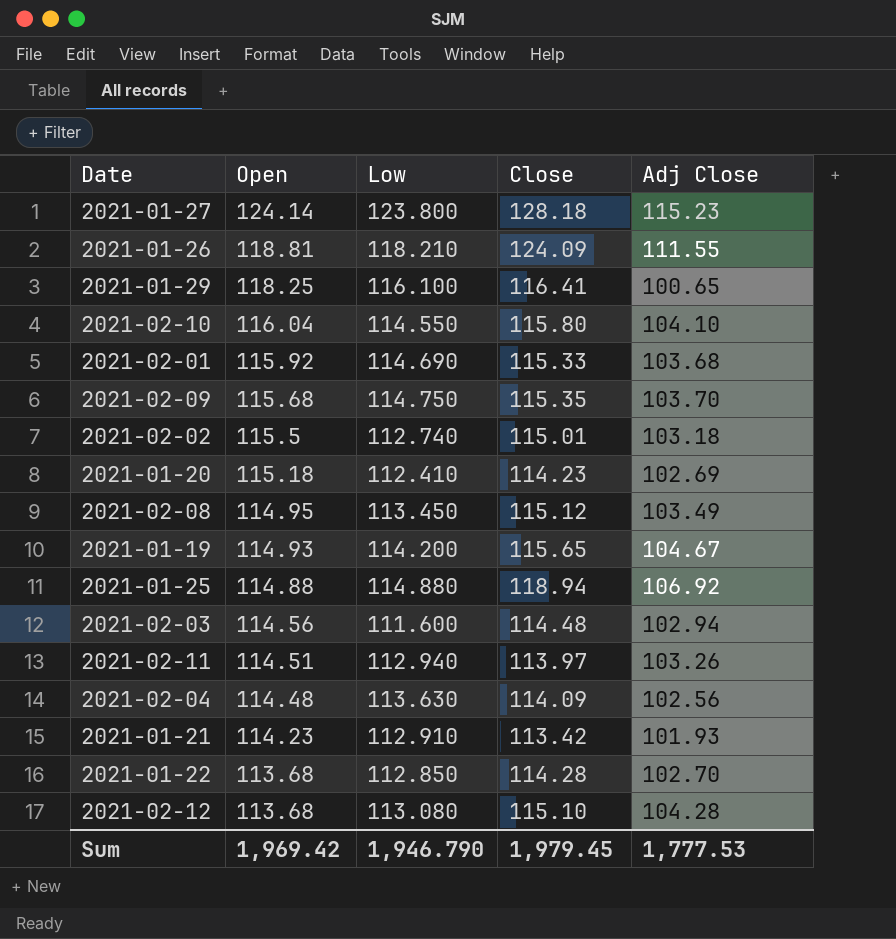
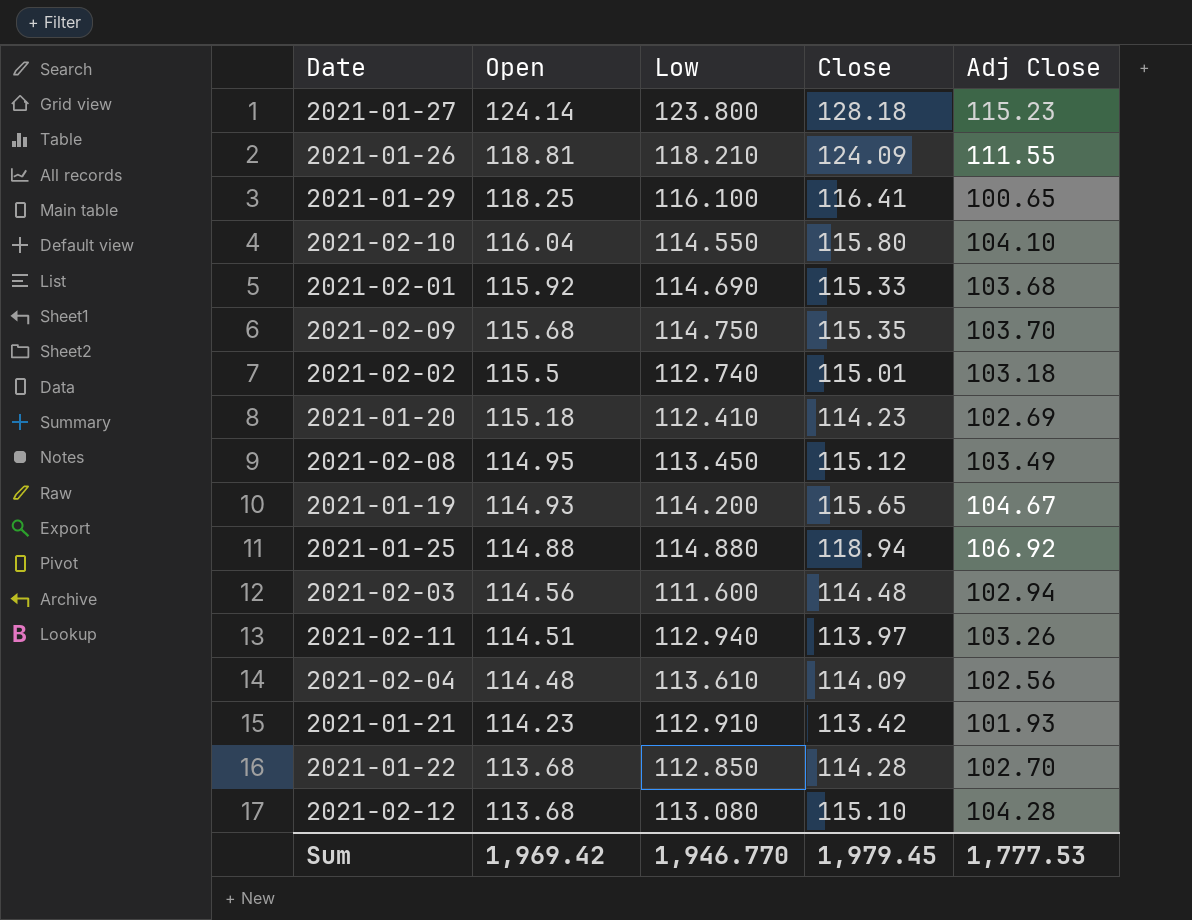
2021-02-04 | Low: 113.630 -> 113.610
Sum | Low: 1,946.790 -> 1,946.770

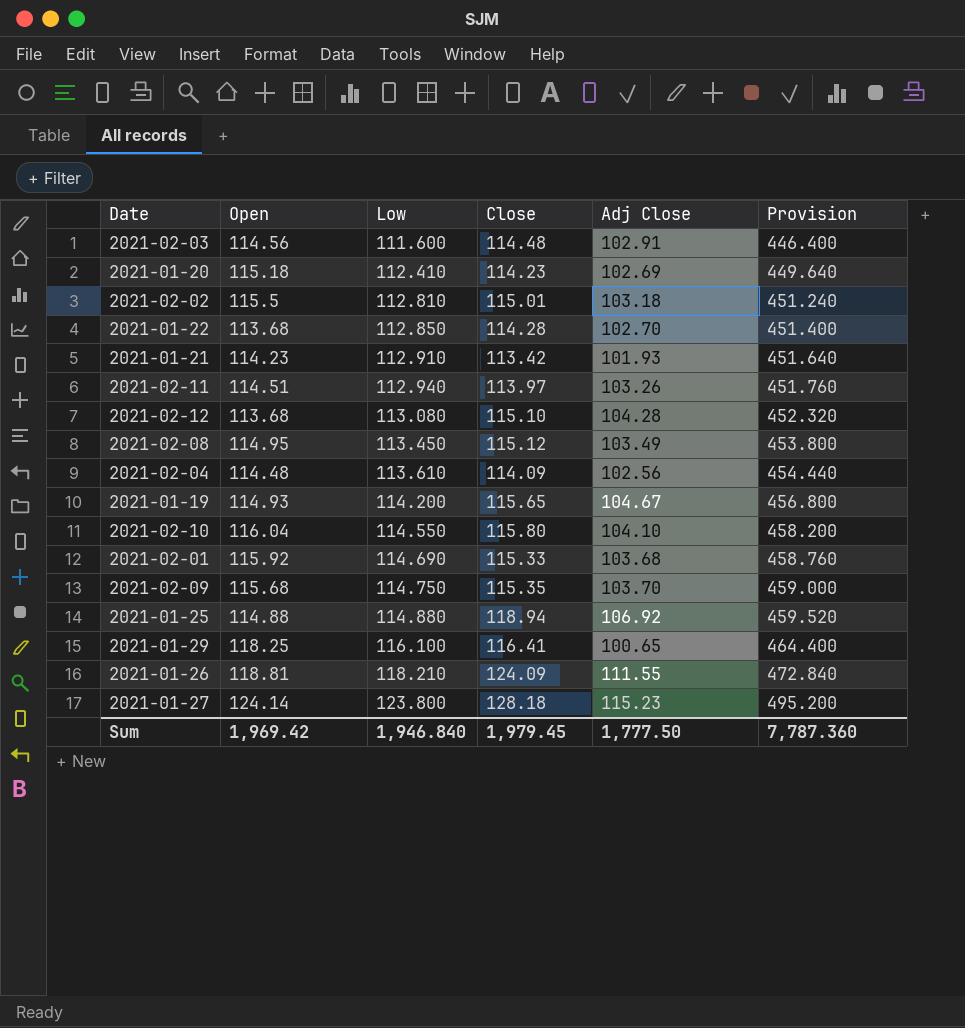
row order: Open descending -> Low ascending
column Provision | formula: none -> [Low] * 4
2021-02-03 | Adj Close: 102.94 -> 102.91
2021-02-02 | Low: 112.740 -> 112.810
Sum | Low: 1,946.770 -> 1,946.840
Sum | Adj Close: 1,777.53 -> 1,777.50

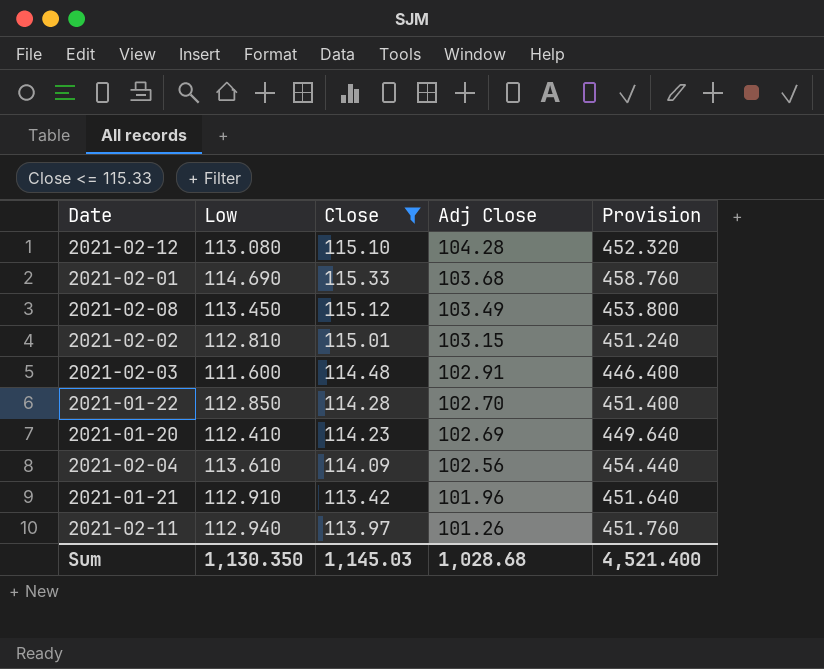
filter: none -> Close <= 115.33
row order: Low ascending -> Adj Close descending
column Open | position: 2 -> none
2021-02-02 | Adj Close: 103.18 -> 103.15
2021-01-21 | Adj Close: 101.93 -> 101.96
2021-02-11 | Adj Close: 103.26 -> 101.26
Sum | Low: 1,946.840 -> 1,130.350
Sum | Close: 1,979.45 -> 1,145.03
Sum | Adj Close: 1,777.50 -> 1,028.68
Sum | Provision: 7,787.360 -> 4,521.400

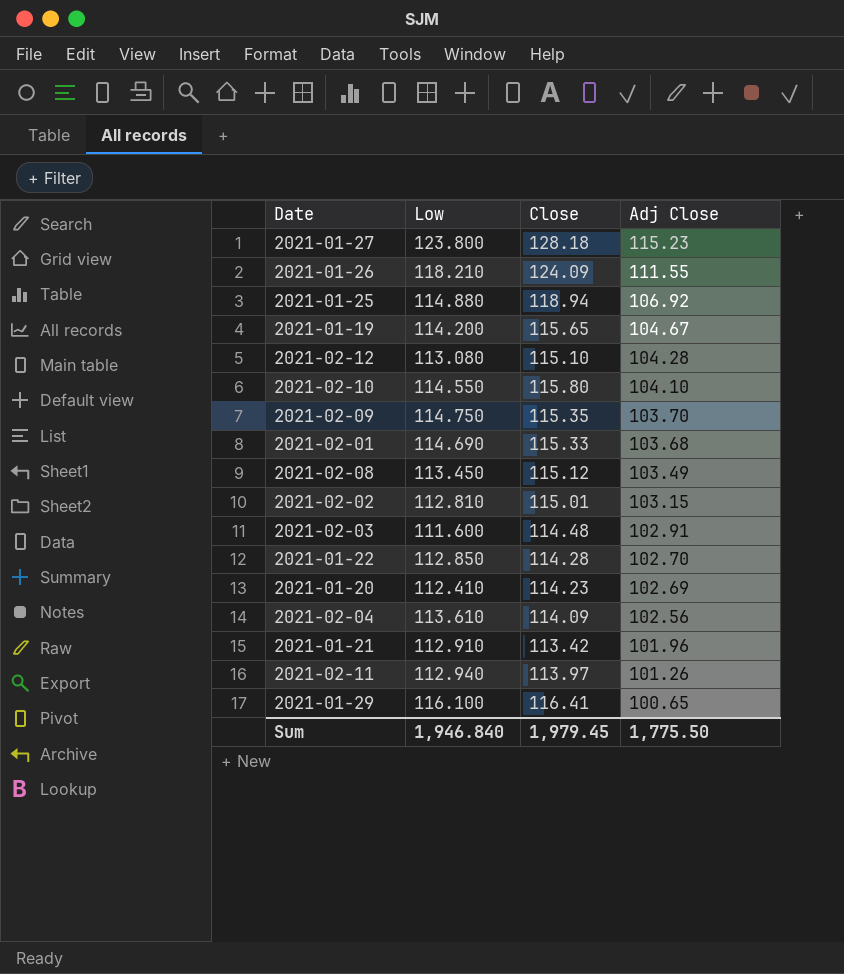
filter: Close <= 115.33 -> none
column Provision | formula: [Low] * 4 -> none
Sum | Low: 1,130.350 -> 1,946.840
Sum | Close: 1,145.03 -> 1,979.45
Sum | Adj Close: 1,028.68 -> 1,775.50

